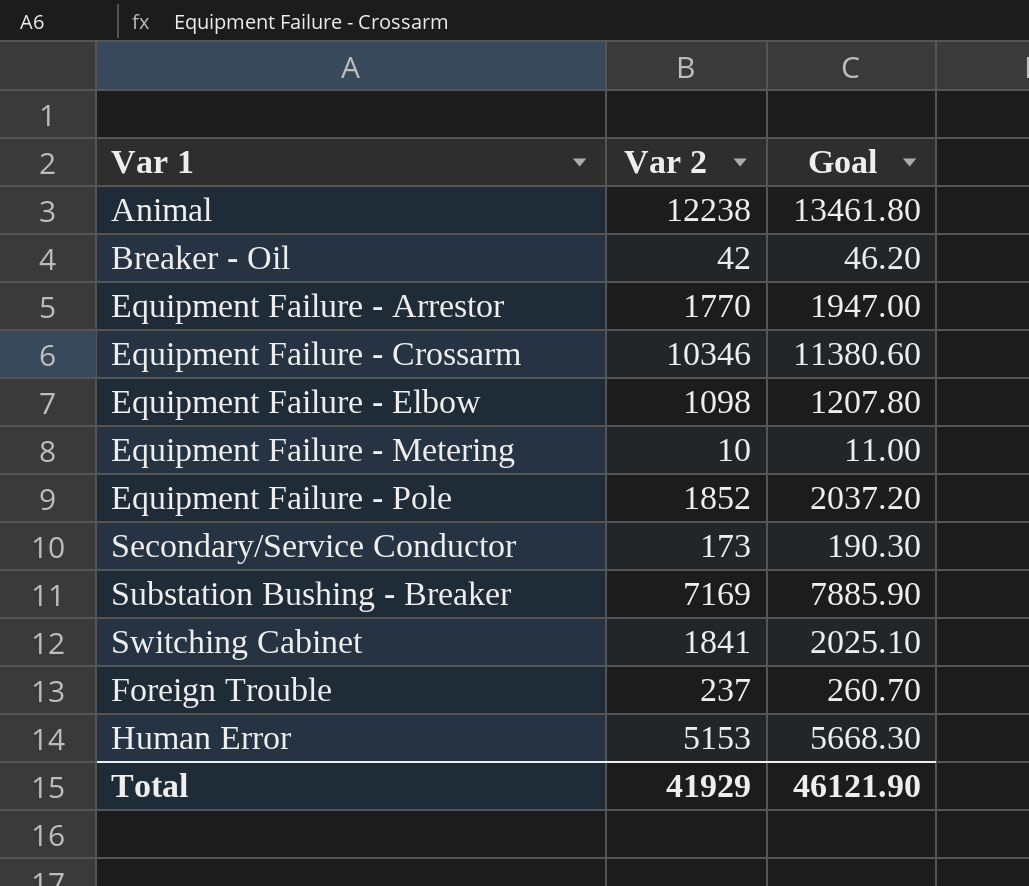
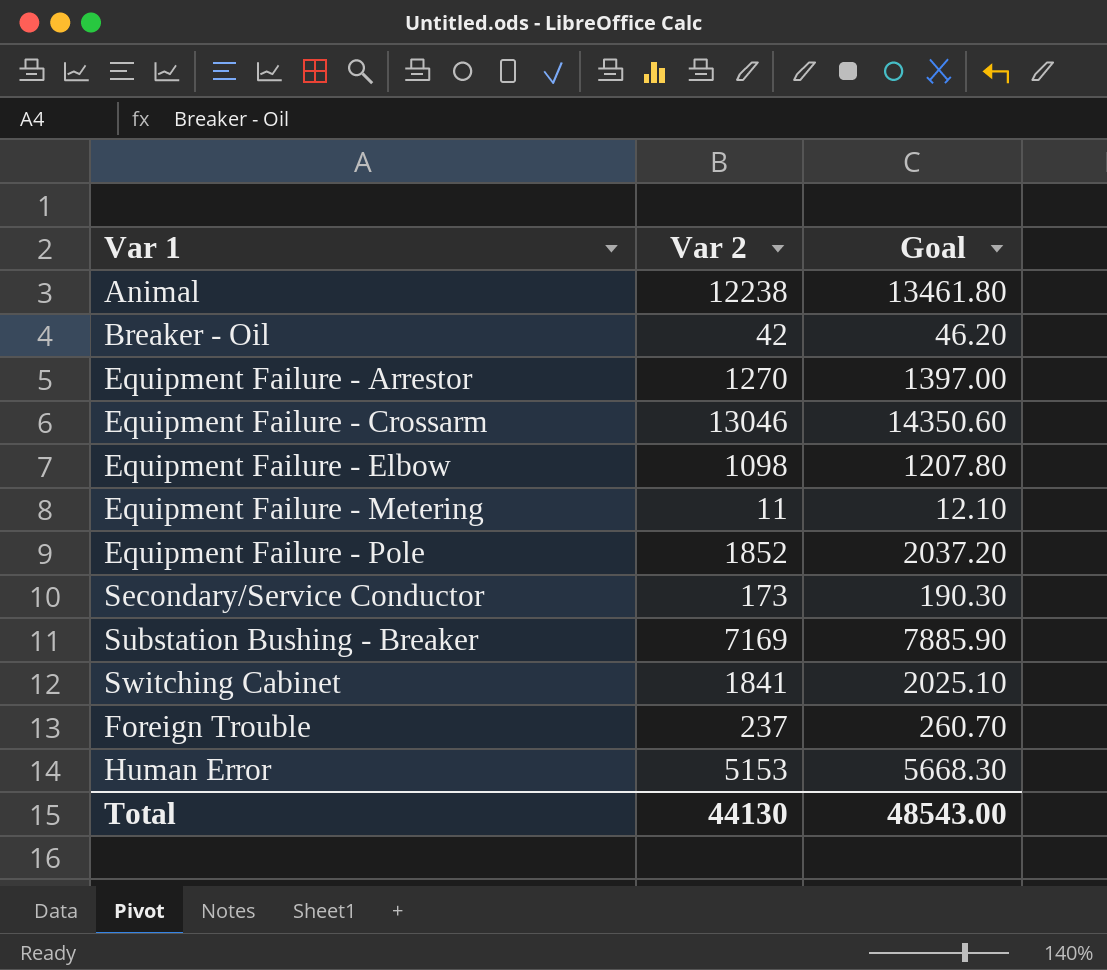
Equipment Failure - Arrestor | Var 2: 1770 -> 1270
Equipment Failure - Arrestor | Goal: 1947.00 -> 1397.00
Equipment Failure - Crossarm | Var 2: 10346 -> 13046
Equipment Failure - Crossarm | Goal: 11380.60 -> 14350.60
Equipment Failure - Metering | Var 2: 10 -> 11
Equipment Failure - Metering | Goal: 11.00 -> 12.10
Total | Var 2: 41929 -> 44130
Total | Goal: 46121.90 -> 48543.00

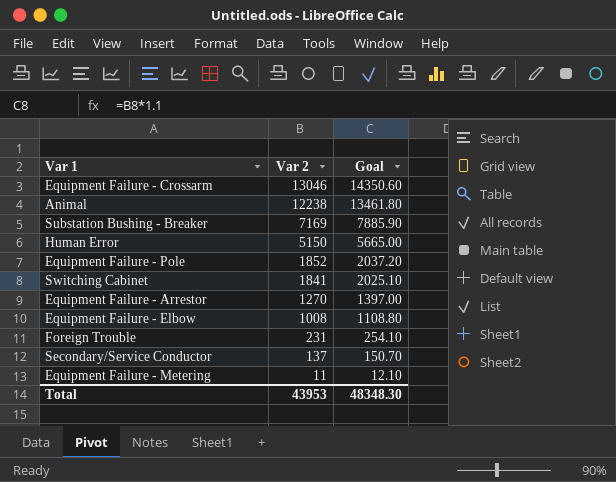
row order: none -> Var 2 descending
row Breaker - Oil: 42 | 46.20 -> none
Human Error | Var 2: 5153 -> 5150
Human Error | Goal: 5668.30 -> 5665.00
Equipment Failure - Elbow | Var 2: 1098 -> 1008
Equipment Failure - Elbow | Goal: 1207.80 -> 1108.80
Foreign Trouble | Var 2: 237 -> 231
Foreign Trouble | Goal: 260.70 -> 254.10
Secondary/Service Conductor | Var 2: 173 -> 137
Secondary/Service Conductor | Goal: 190.30 -> 150.70
Total | Var 2: 44130 -> 43953
Total | Goal: 48543.00 -> 48348.30

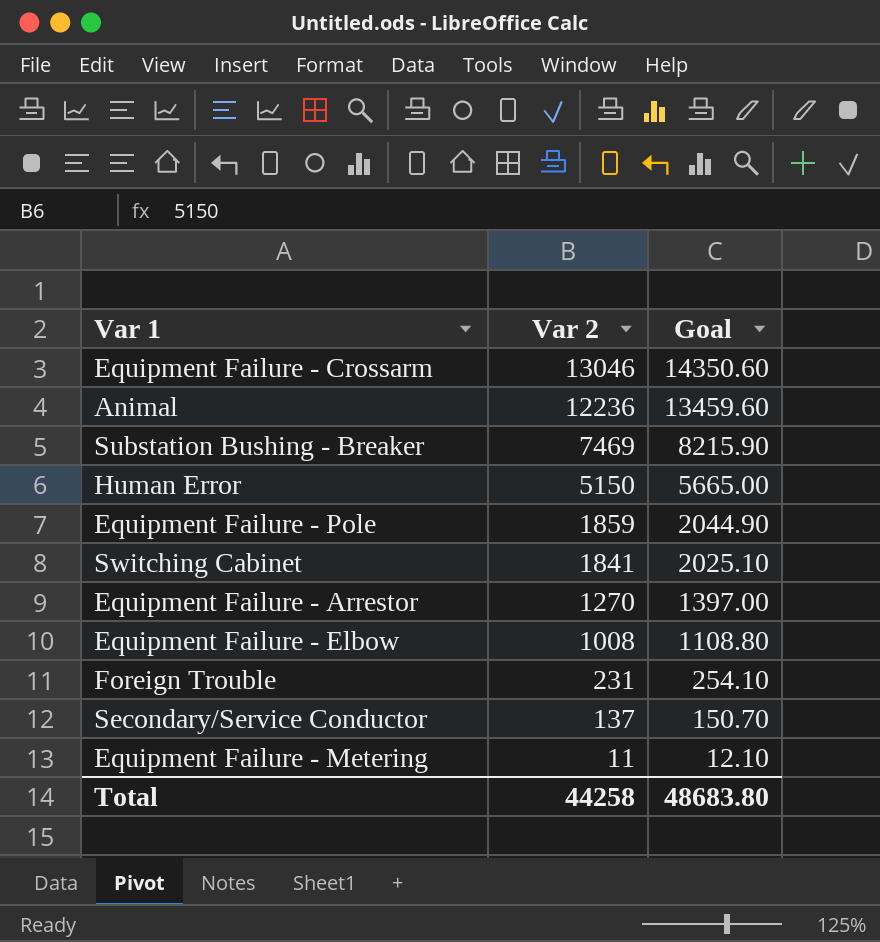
Animal | Var 2: 12238 -> 12236
Animal | Goal: 13461.80 -> 13459.60
Substation Bushing - Breaker | Var 2: 7169 -> 7469
Substation Bushing - Breaker | Goal: 7885.90 -> 8215.90
Equipment Failure - Pole | Var 2: 1852 -> 1859
Equipment Failure - Pole | Goal: 2037.20 -> 2044.90
Total | Var 2: 43953 -> 44258
Total | Goal: 48348.30 -> 48683.80

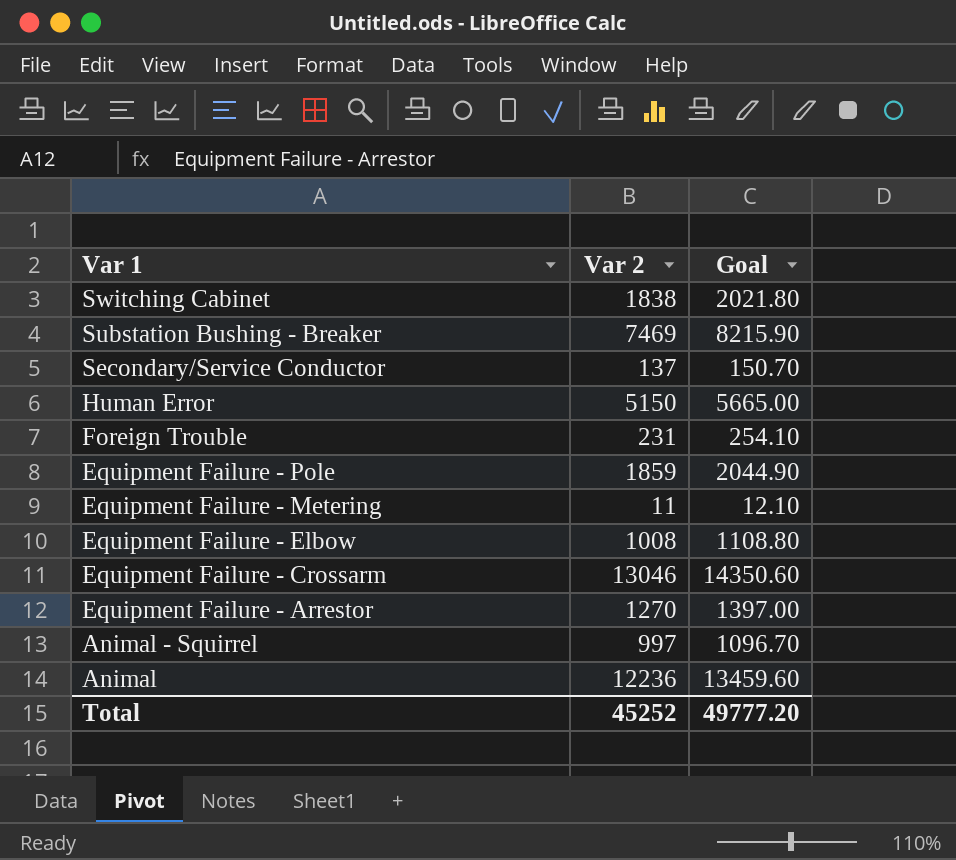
row order: Var 2 descending -> Var 1 descending
Switching Cabinet | Var 2: 1841 -> 1838
Switching Cabinet | Goal: 2025.10 -> 2021.80
row Animal - Squirrel: none -> 997 | 1096.70
Total | Var 2: 44258 -> 45252
Total | Goal: 48683.80 -> 49777.20

